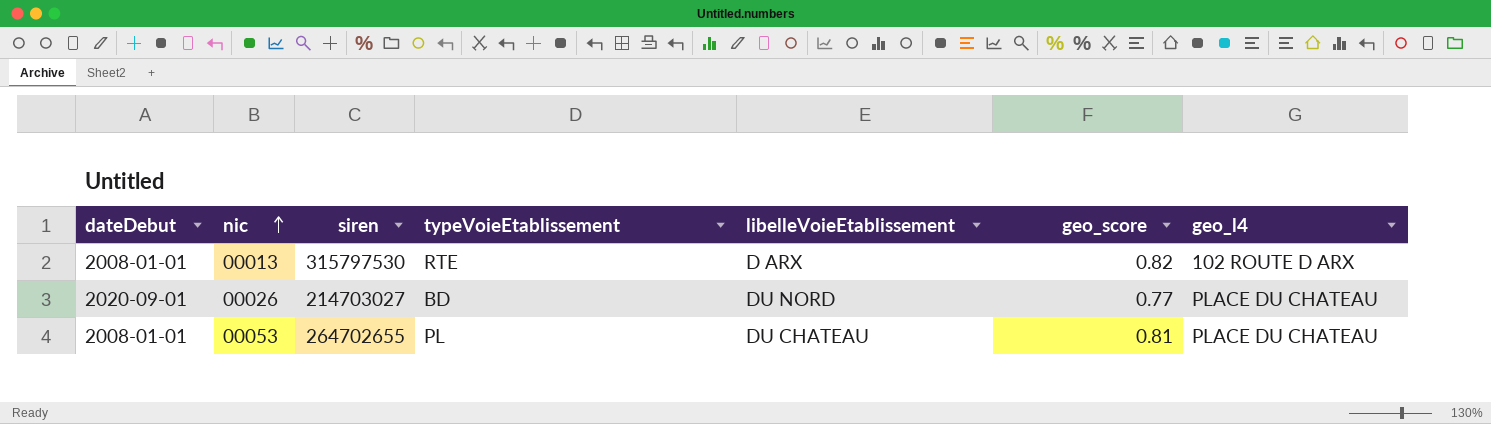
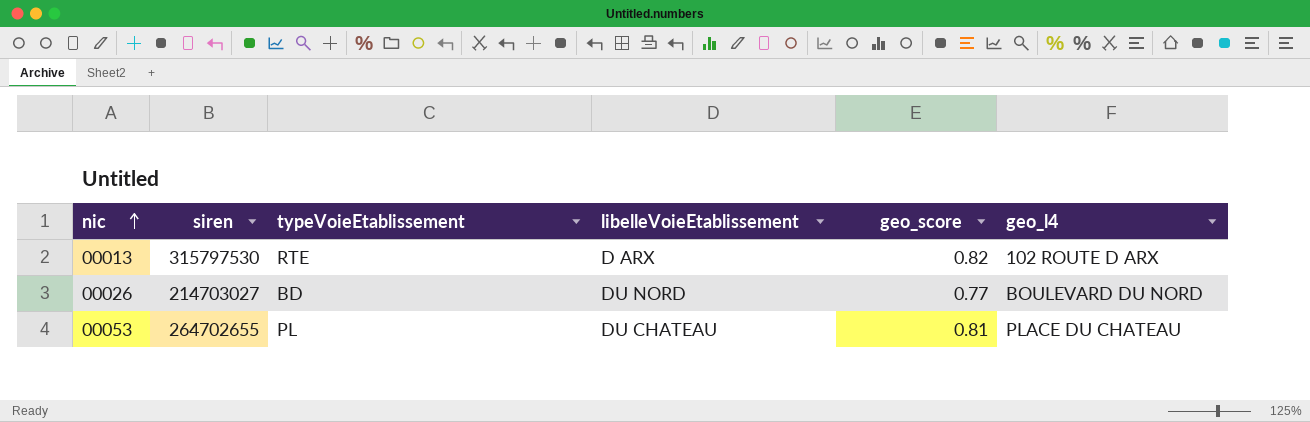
column dateDebut | position: 1 -> none
00026 | geo_l4: PLACE DU CHATEAU -> BOULEVARD DU NORD

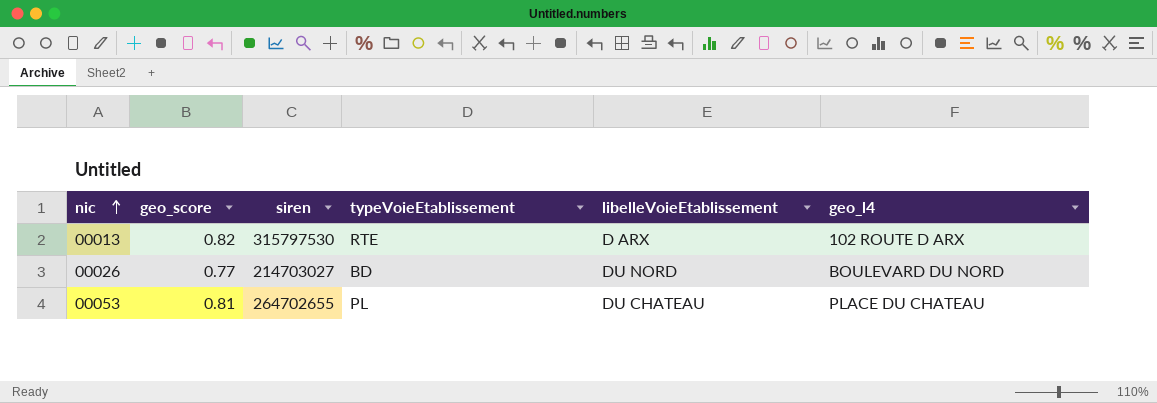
column geo_score | position: 5 -> 2

